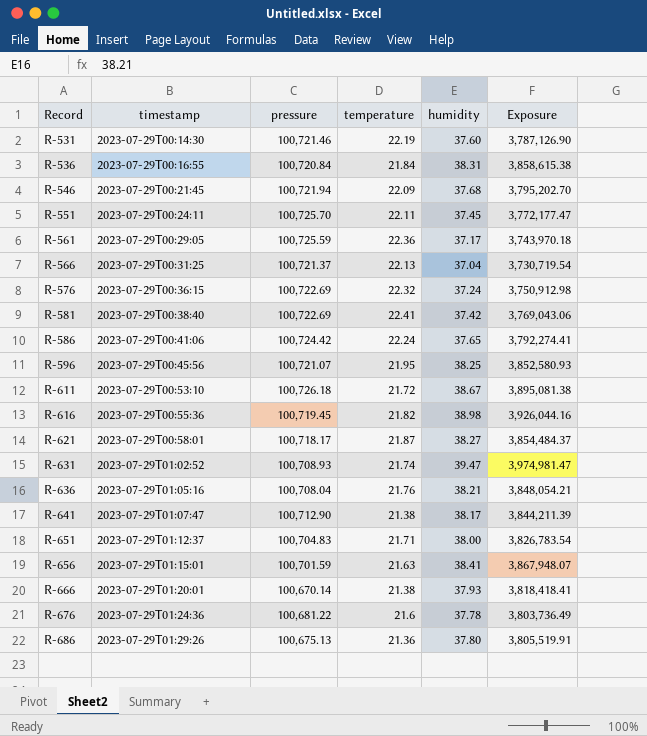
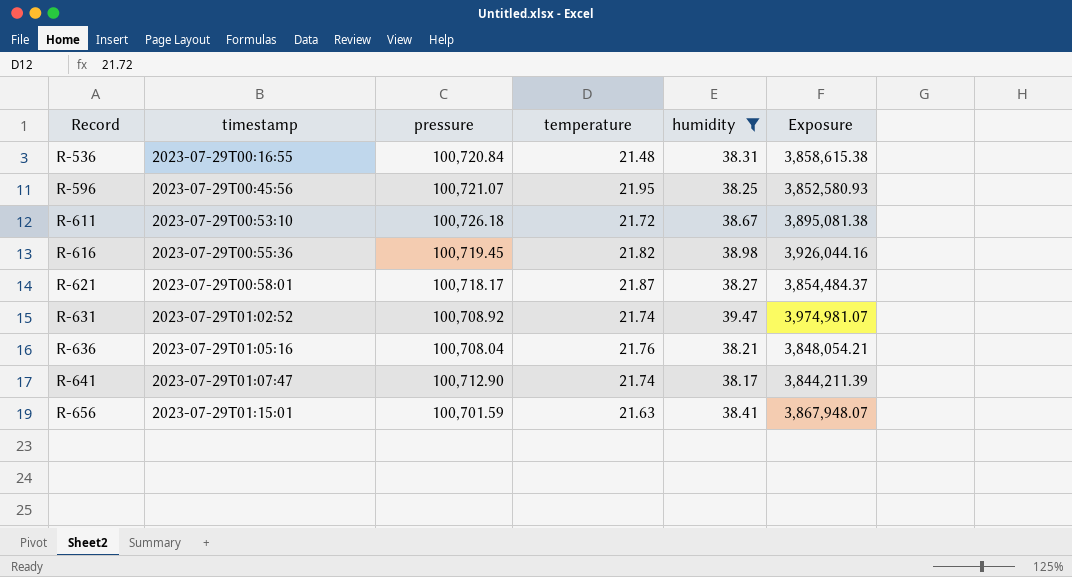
filter: none -> humidity >= 38.17
R-536 | temperature: 21.84 -> 21.48
R-631 | pressure: 100,708.93 -> 100,708.92
R-631 | Exposure: 3,974,981.47 -> 3,974,981.07
R-641 | temperature: 21.38 -> 21.74

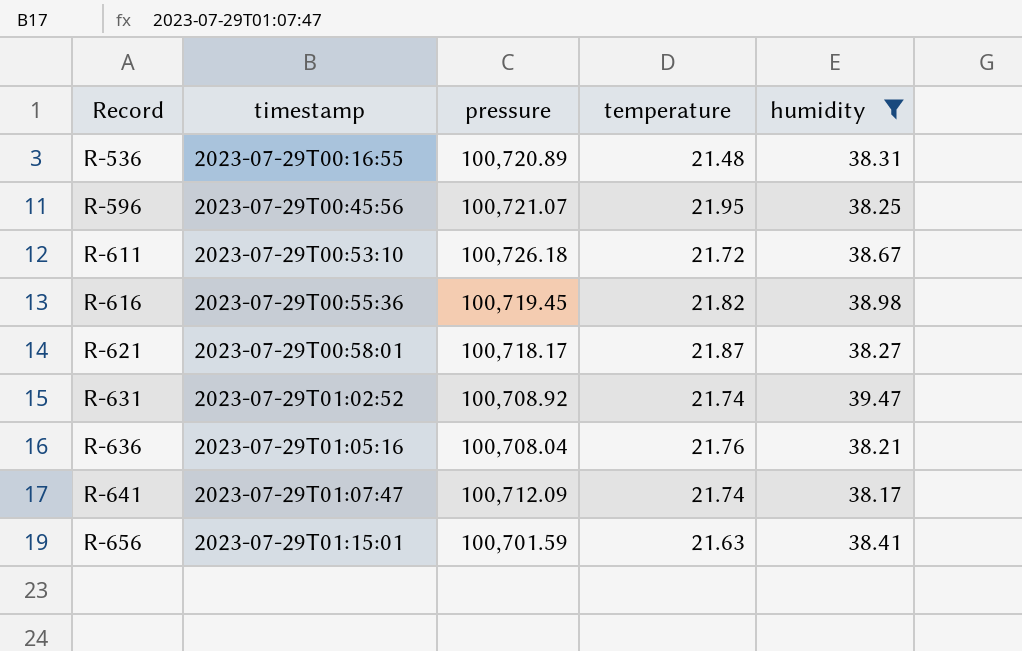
column Exposure | formula: [pressure] * [humidity] -> none
R-536 | pressure: 100,720.84 -> 100,720.89
R-641 | pressure: 100,712.90 -> 100,712.09

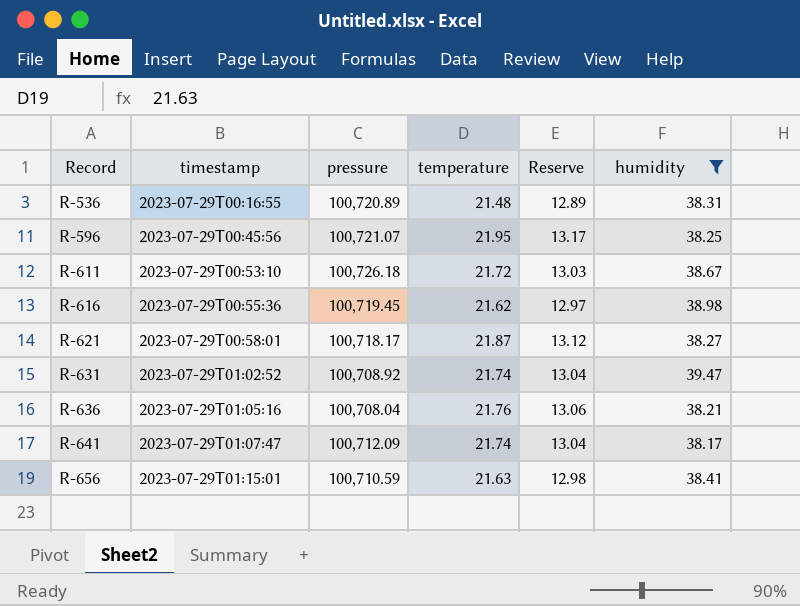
column Reserve | formula: none -> [temperature] * 0.6
R-616 | temperature: 21.82 -> 21.62
R-656 | pressure: 100,701.59 -> 100,710.59

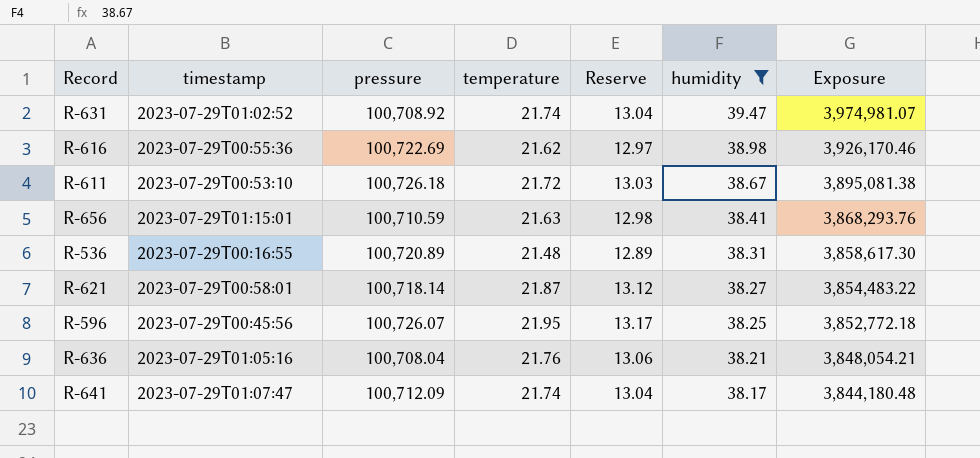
row order: Record ascending -> humidity descending
column Exposure | formula: none -> [pressure] * [humidity]
R-616 | pressure: 100,719.45 -> 100,722.69
R-621 | pressure: 100,718.17 -> 100,718.14
R-596 | pressure: 100,721.07 -> 100,726.07

